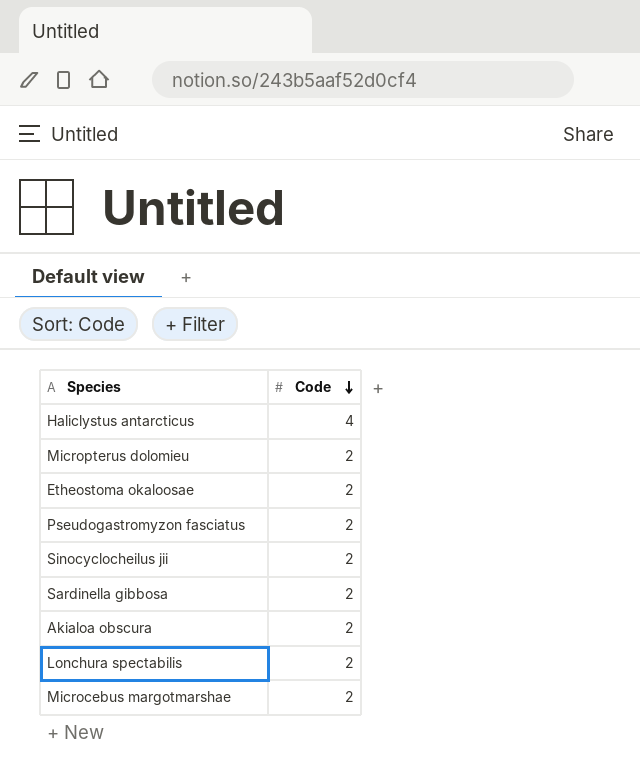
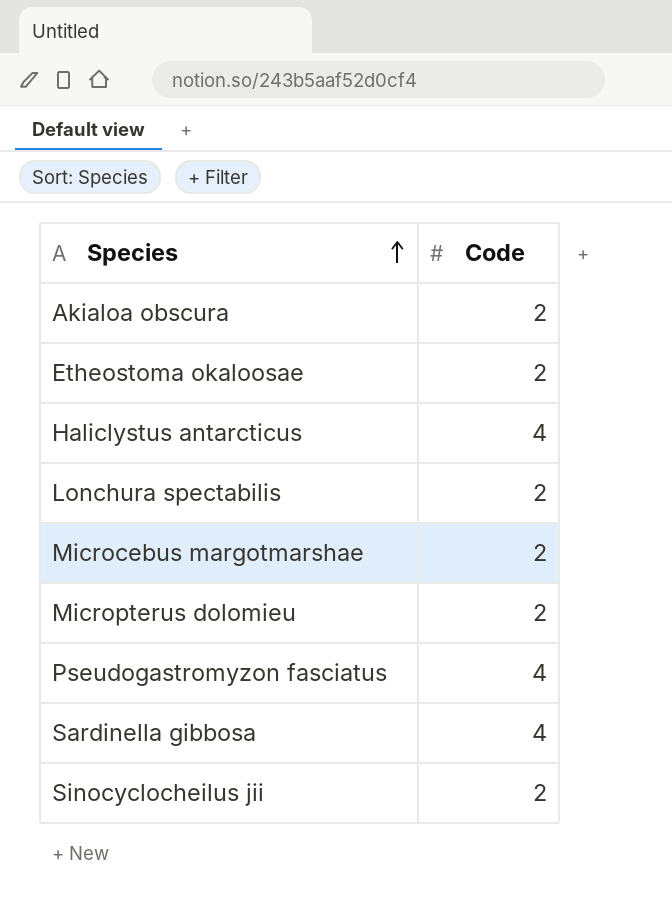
row order: Code descending -> Species ascending
Pseudogastromyzon fasciatus | Code: 2 -> 4
Sardinella gibbosa | Code: 2 -> 4

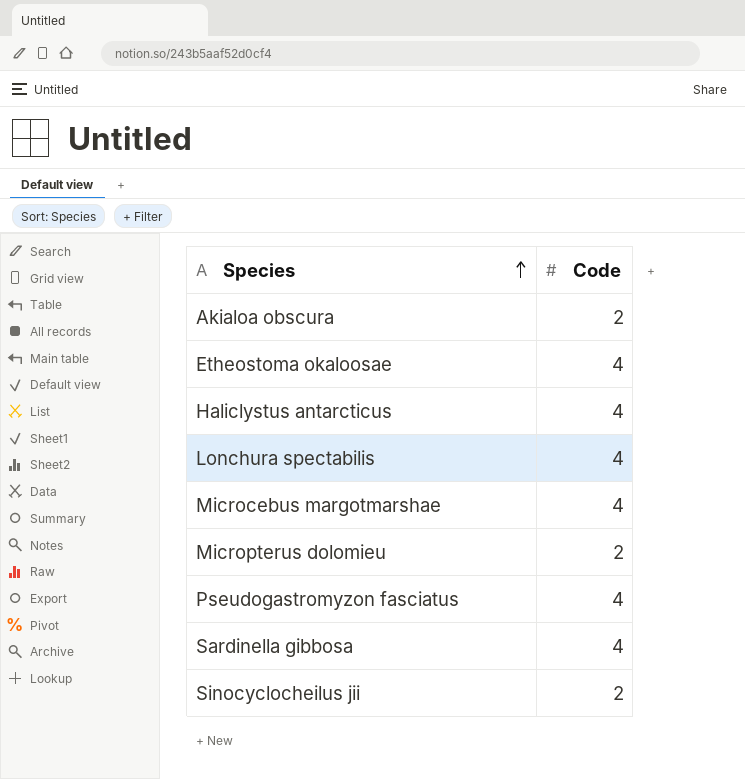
Etheostoma okaloosae | Code: 2 -> 4
Lonchura spectabilis | Code: 2 -> 4
Microcebus margotmarshae | Code: 2 -> 4

